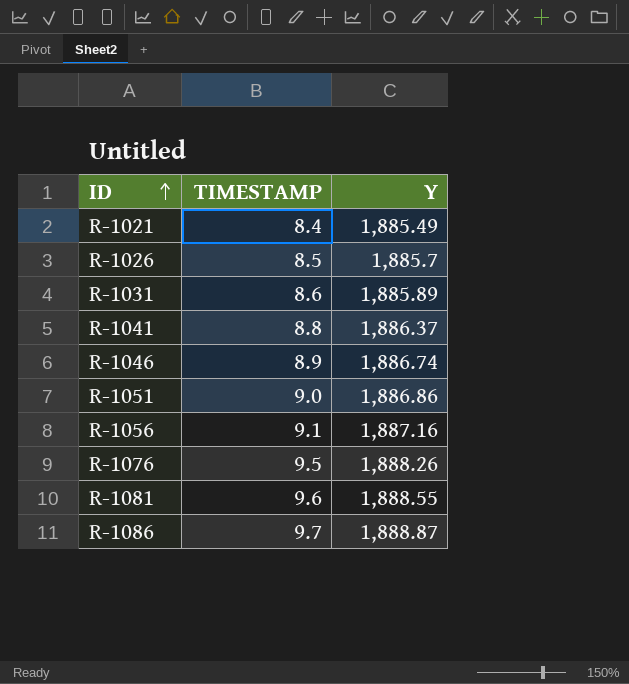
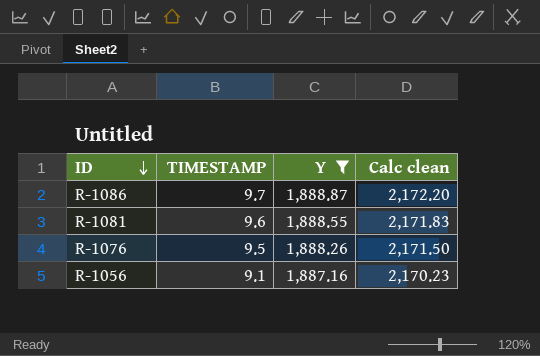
filter: none -> Y >= 1,887.16
row order: ID ascending -> ID descending
column Calc clean | formula: none -> [Y] * 1.15

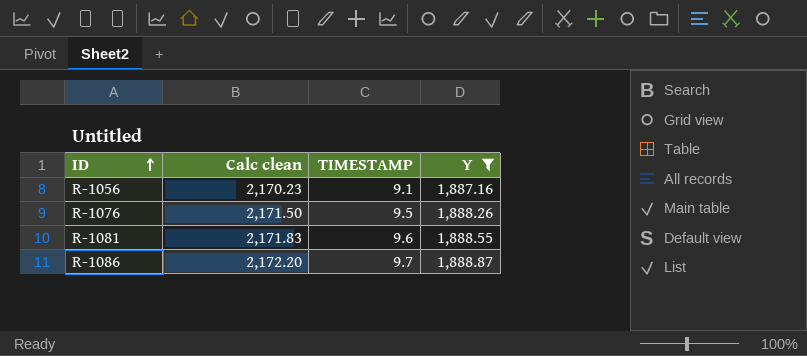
row order: ID descending -> ID ascending
column Calc clean | position: 4 -> 2

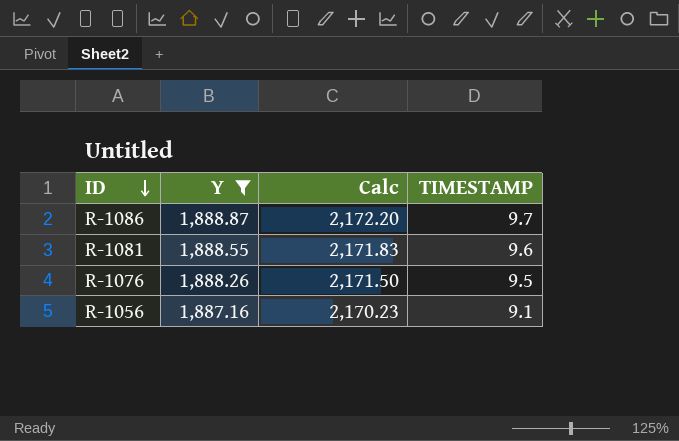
row order: ID ascending -> ID descending
column Y | position: 4 -> 2
column name: Calc clean -> Calc

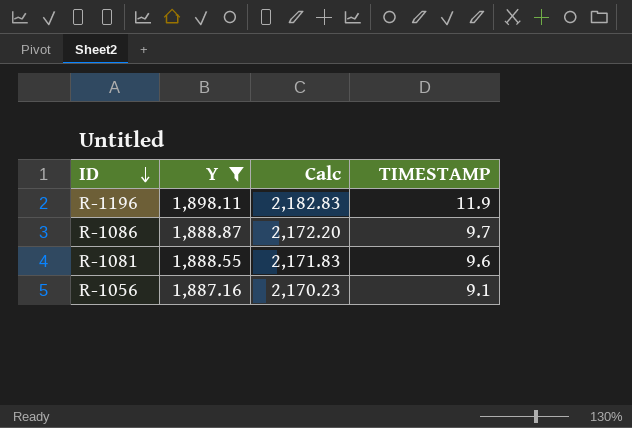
row R-1076: 1,888.26 | 2,171.50 | 9.5 -> none
row R-1196: none -> 1,898.11 | 2,182.83 | 11.9

